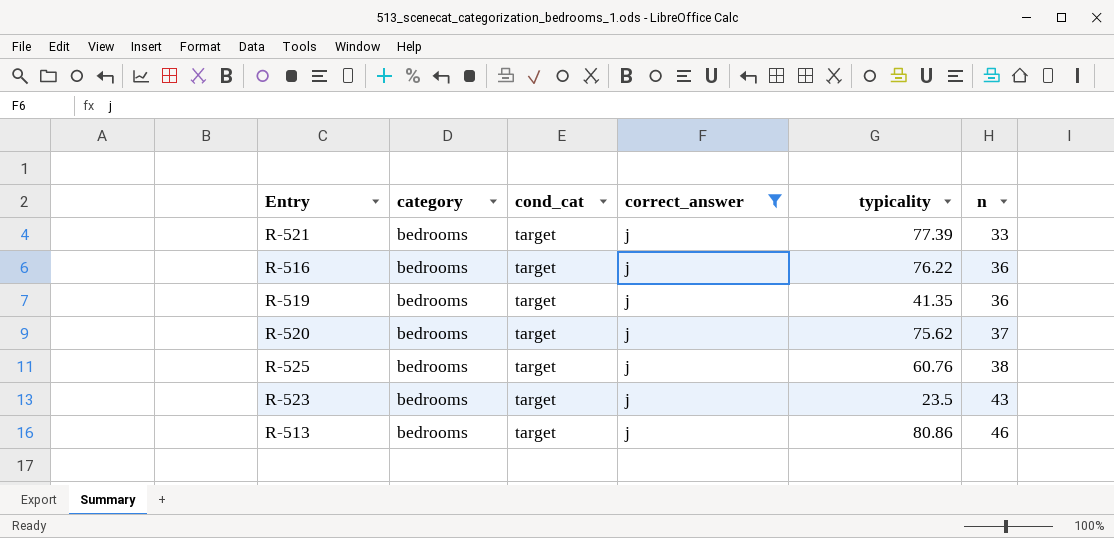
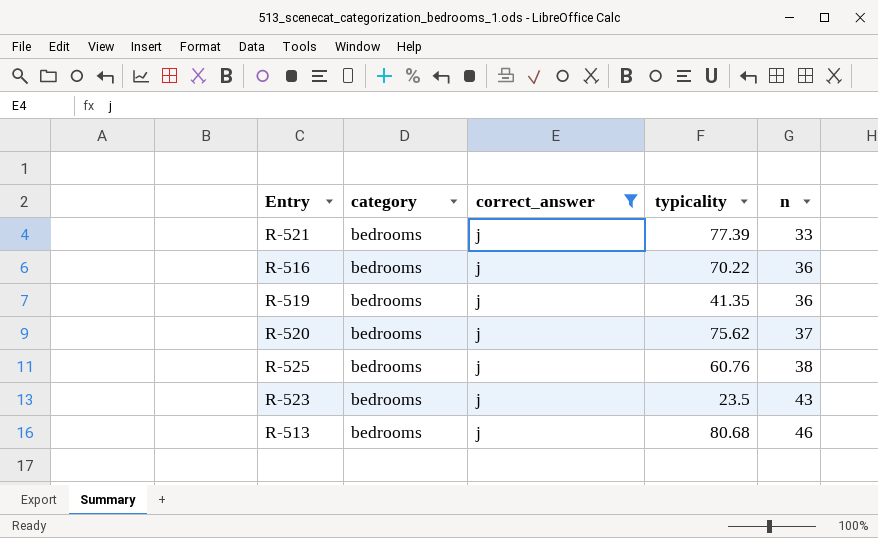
column cond_cat | position: 3 -> none
R-516 | typicality: 76.22 -> 70.22
R-513 | typicality: 80.86 -> 80.68

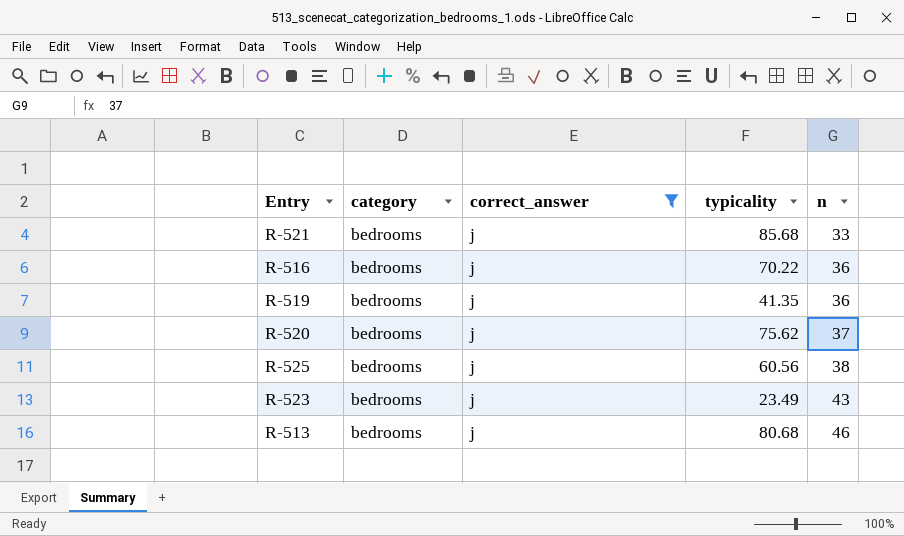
R-521 | typicality: 77.39 -> 85.68
R-525 | typicality: 60.76 -> 60.56
R-523 | typicality: 23.5 -> 23.49

